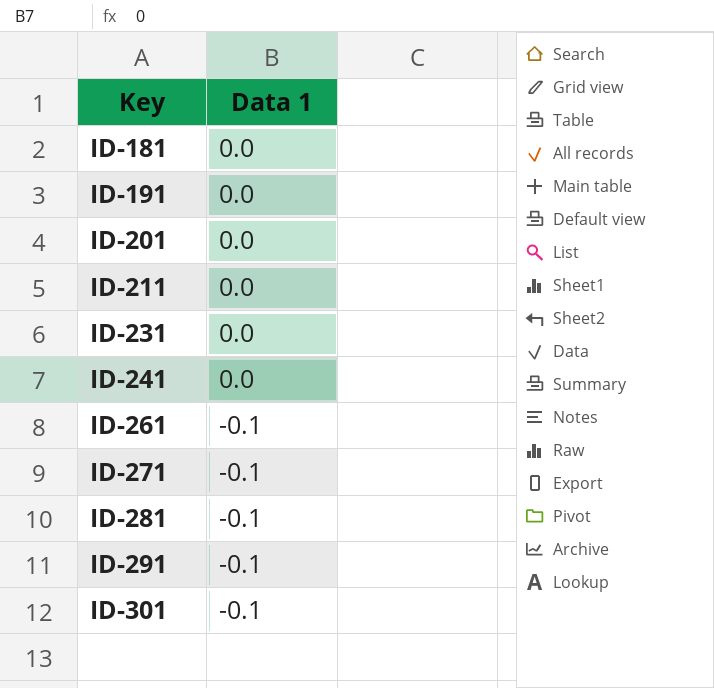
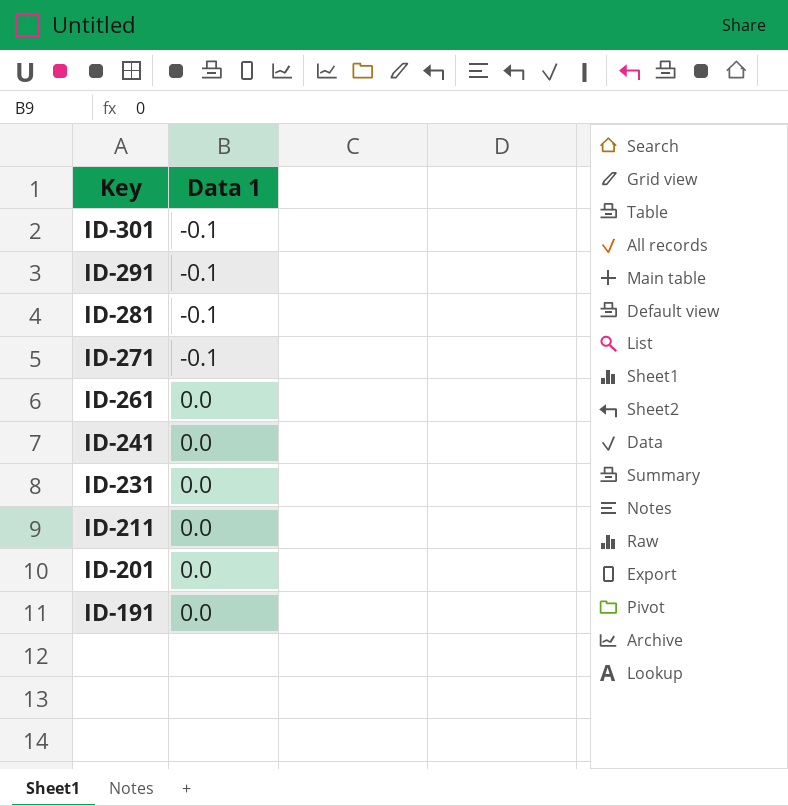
row order: Key ascending -> Key descending
row ID-181: 0.0 -> none
ID-261 | Data 1: -0.1 -> 0.0

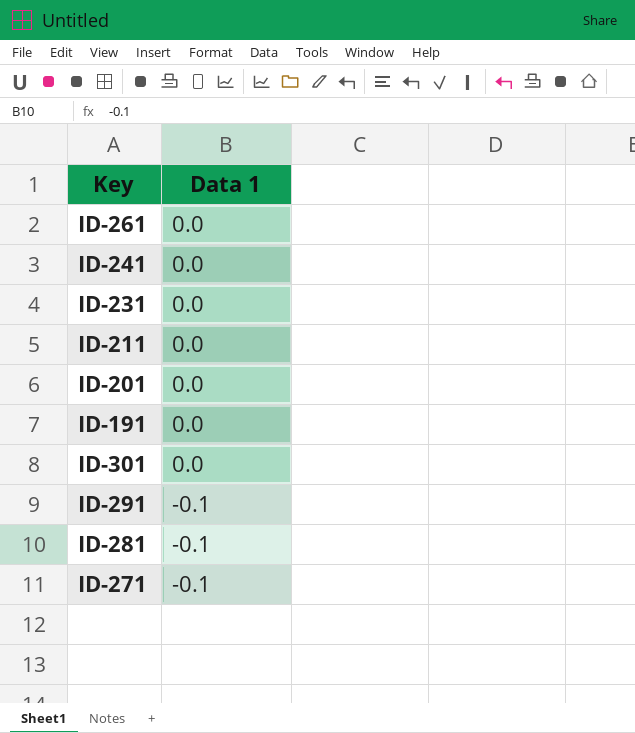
row order: Key descending -> Data 1 descending
ID-301 | Data 1: -0.1 -> 0.0

